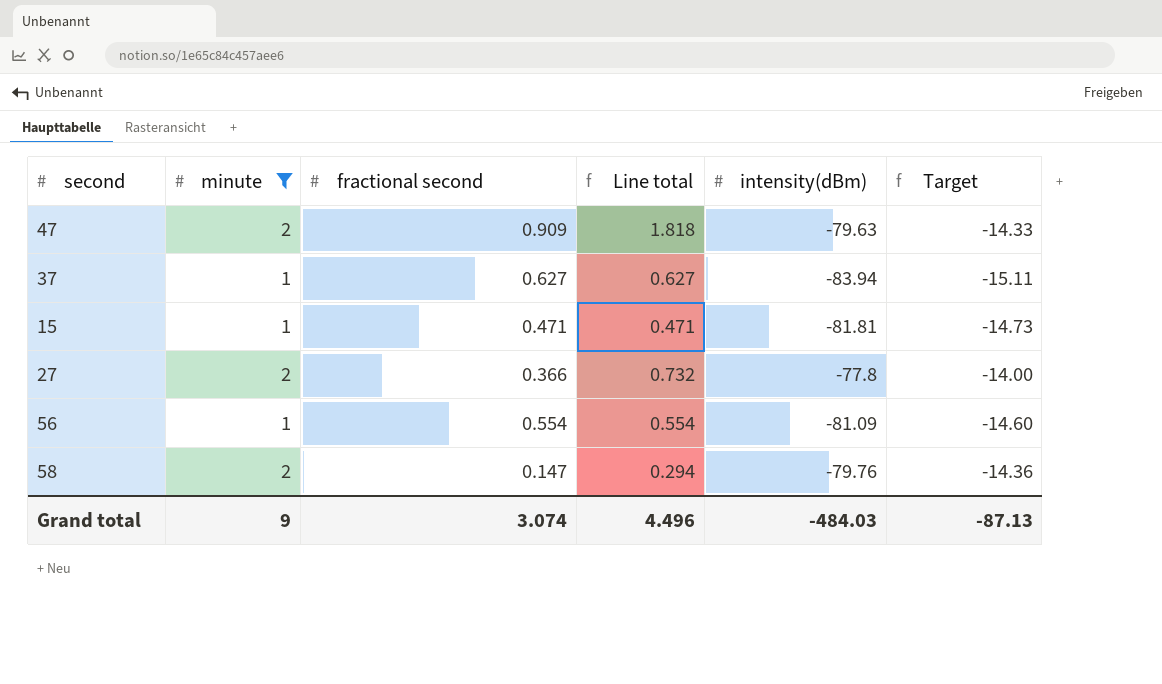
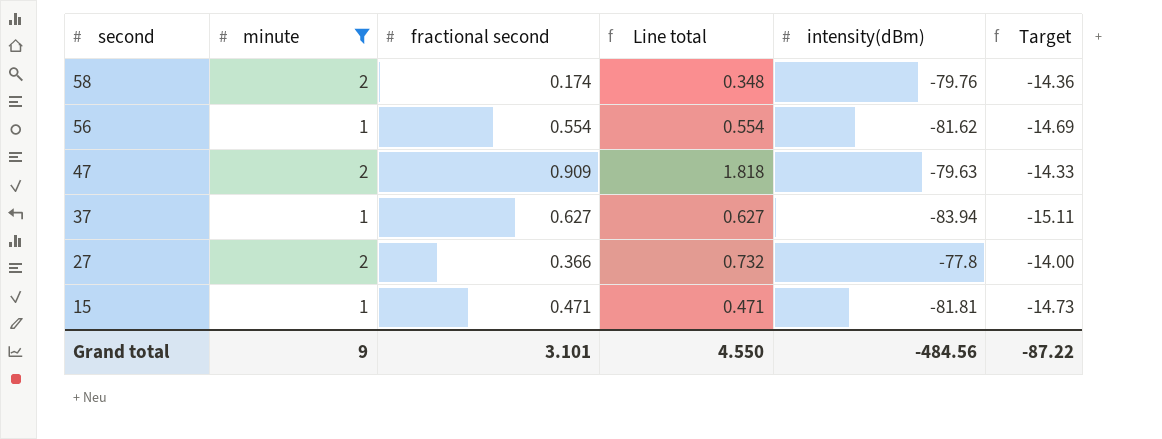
row order: none -> second descending
58 | fractional second: 0.147 -> 0.174
58 | Line total: 0.294 -> 0.348
56 | intensity(dBm): -81.09 -> -81.62
56 | Target: -14.60 -> -14.69
Grand total | fractional second: 3.074 -> 3.101
Grand total | Line total: 4.496 -> 4.550
Grand total | intensity(dBm): -484.03 -> -484.56
Grand total | Target: -87.13 -> -87.22

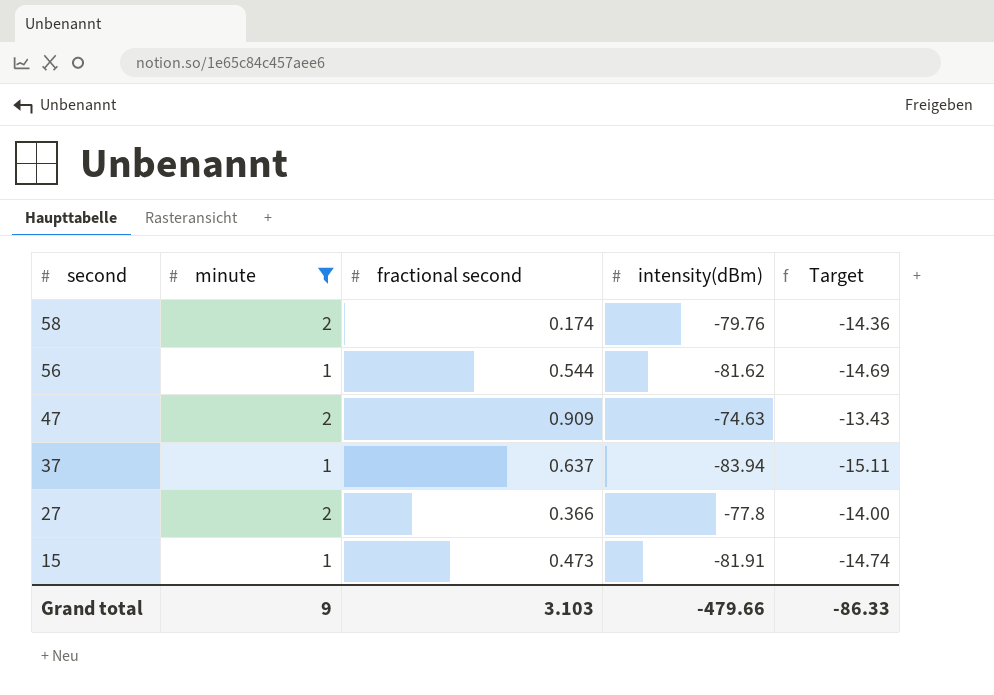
column Line total | formula: [minute] * [fractional second] -> none
56 | fractional second: 0.554 -> 0.544
47 | intensity(dBm): -79.63 -> -74.63
47 | Target: -14.33 -> -13.43
37 | fractional second: 0.627 -> 0.637
15 | fractional second: 0.471 -> 0.473
15 | intensity(dBm): -81.81 -> -81.91
15 | Target: -14.73 -> -14.74
Grand total | fractional second: 3.101 -> 3.103
Grand total | intensity(dBm): -484.56 -> -479.66
Grand total | Target: -87.22 -> -86.33

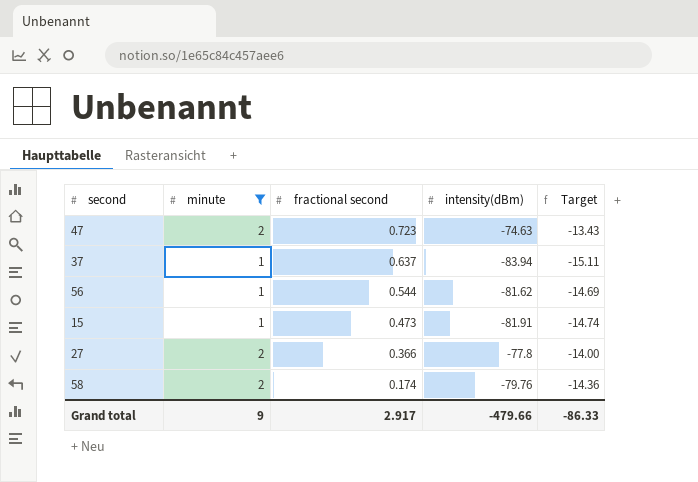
row order: second descending -> fractional second descending
47 | fractional second: 0.909 -> 0.723
Grand total | fractional second: 3.103 -> 2.917

